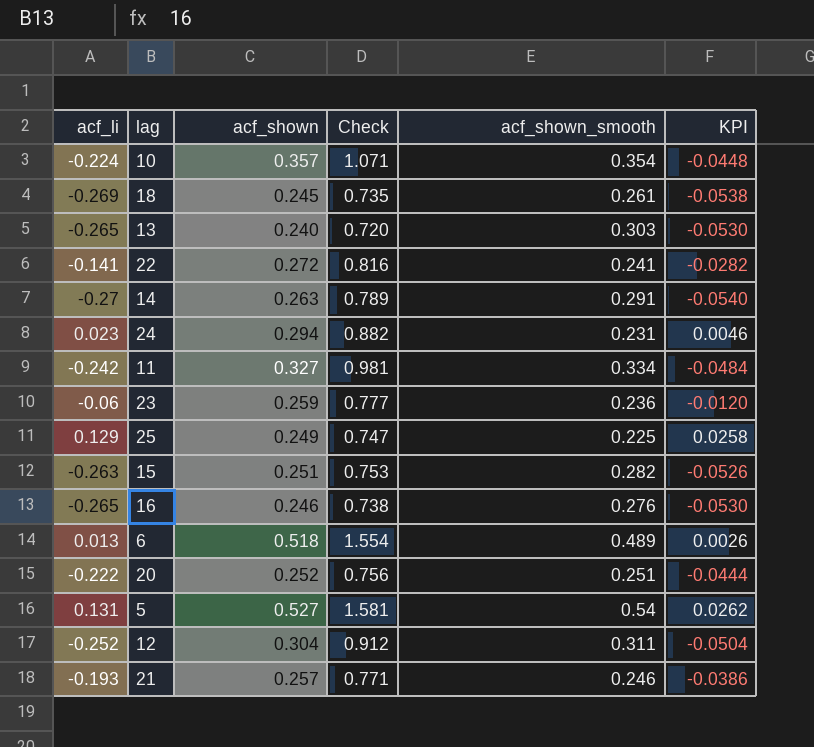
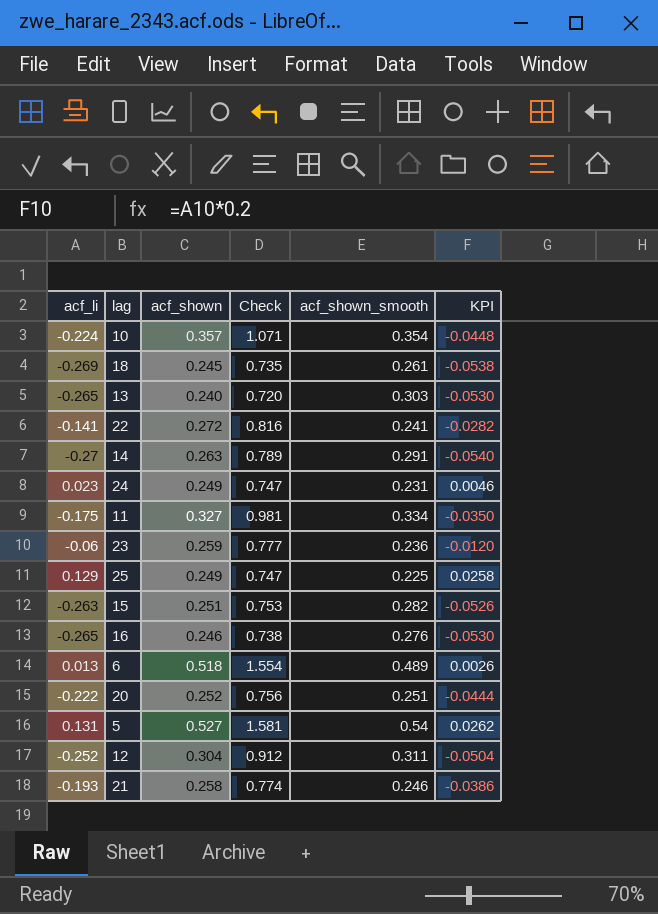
24 | acf_shown: 0.294 -> 0.249
24 | Check: 0.882 -> 0.747
11 | acf_li: -0.242 -> -0.175
11 | KPI: -0.0484 -> -0.0350
21 | acf_shown: 0.257 -> 0.258
21 | Check: 0.771 -> 0.774

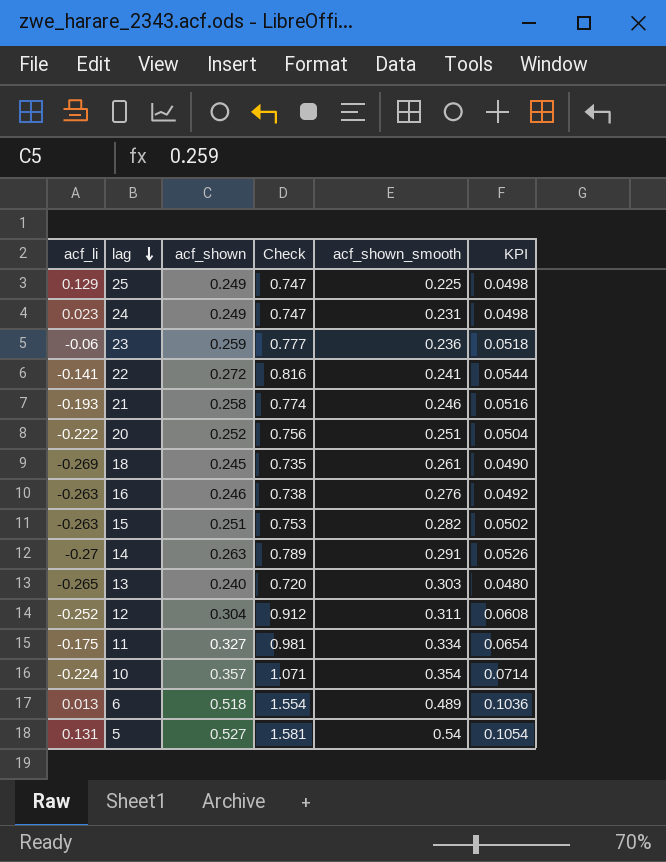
row order: none -> lag descending
column KPI | formula: [acf_li] * 0.2 -> [acf_shown] * 0.2
16 | acf_li: -0.265 -> -0.263

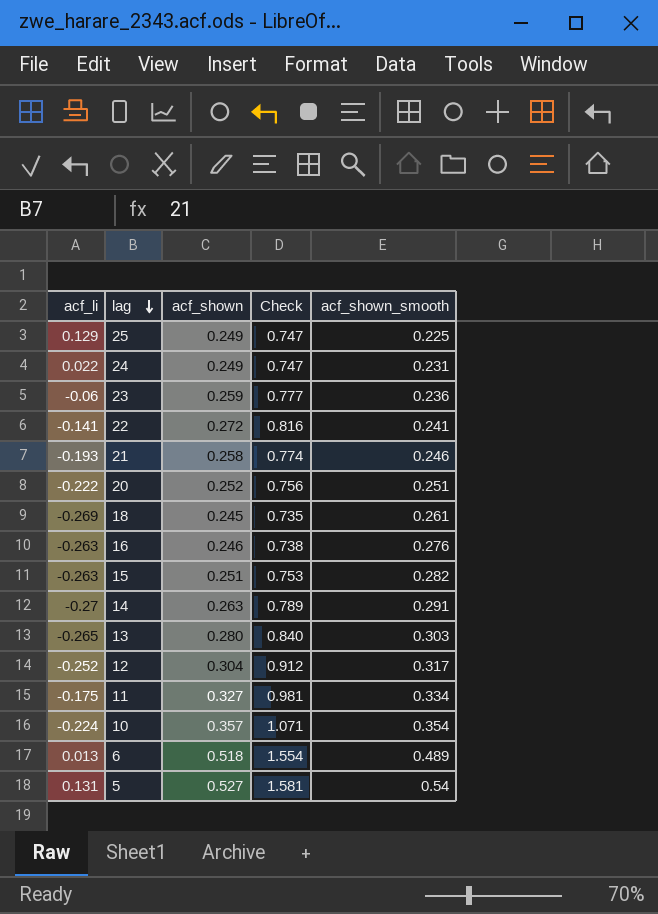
column KPI | formula: [acf_shown] * 0.2 -> none
24 | acf_li: 0.023 -> 0.022
13 | acf_shown: 0.240 -> 0.280
13 | Check: 0.720 -> 0.840
12 | acf_shown_smooth: 0.311 -> 0.317

